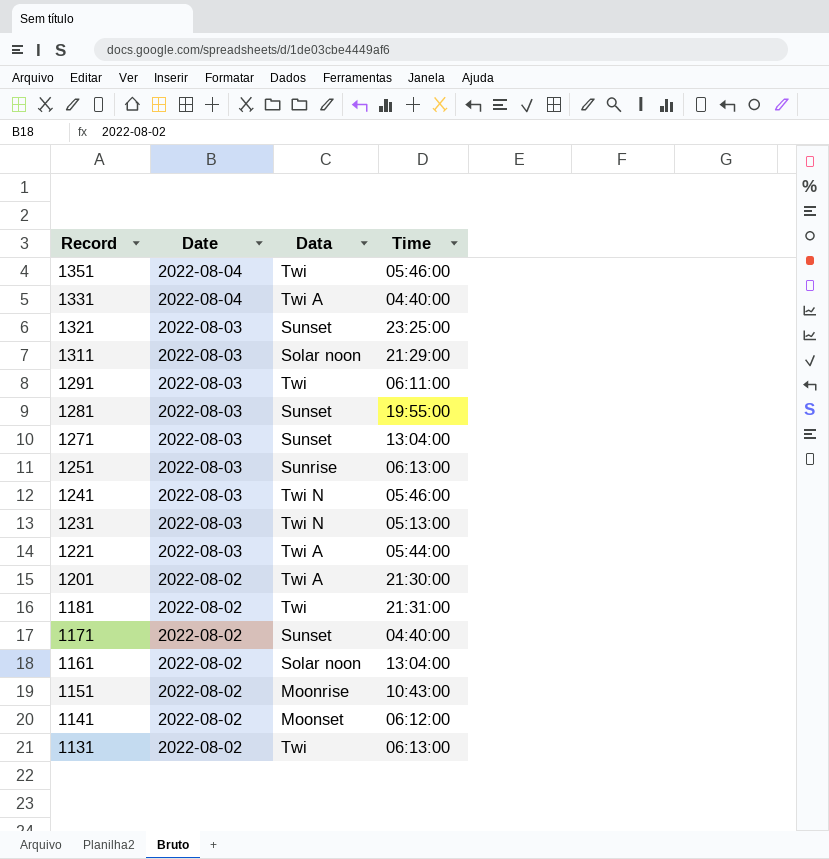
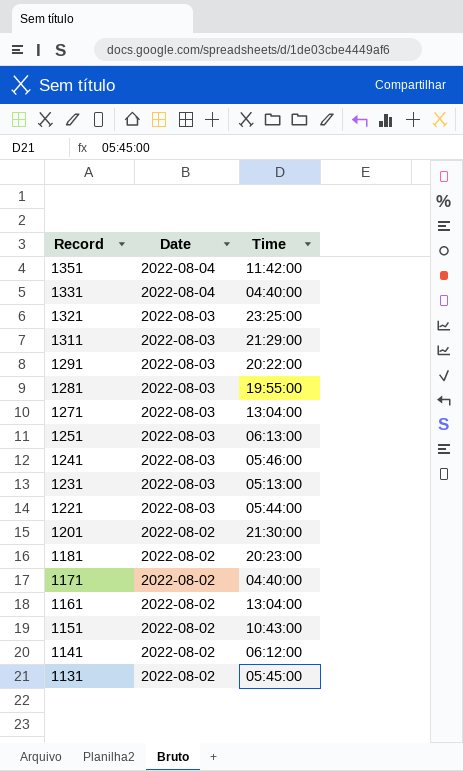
column Data | position: 3 -> none
1351 | Time: 05:46:00 -> 11:42:00
1291 | Time: 06:11:00 -> 20:22:00
1181 | Time: 21:31:00 -> 20:23:00
1131 | Time: 06:13:00 -> 05:45:00

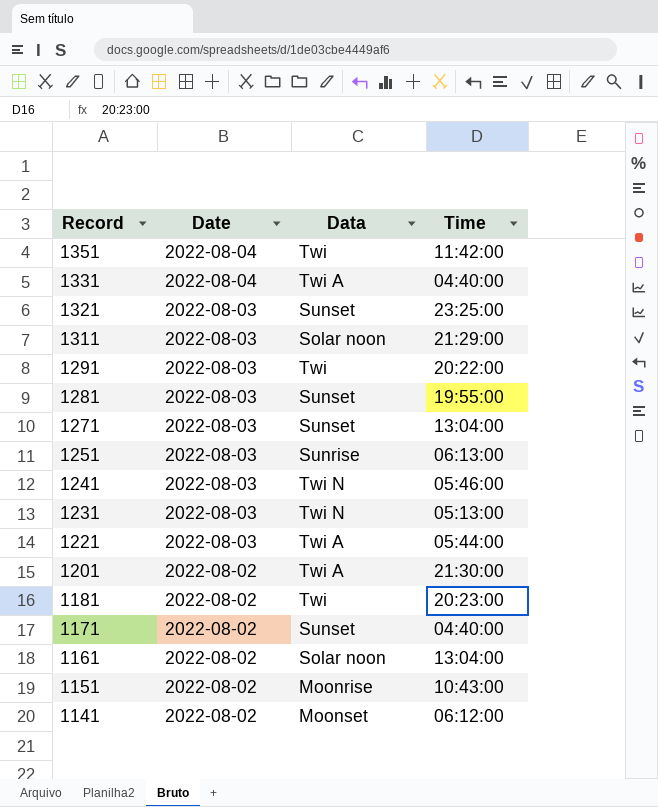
column Data | position: none -> 3
row 1131: 2022-08-02 | 05:45:00 -> none

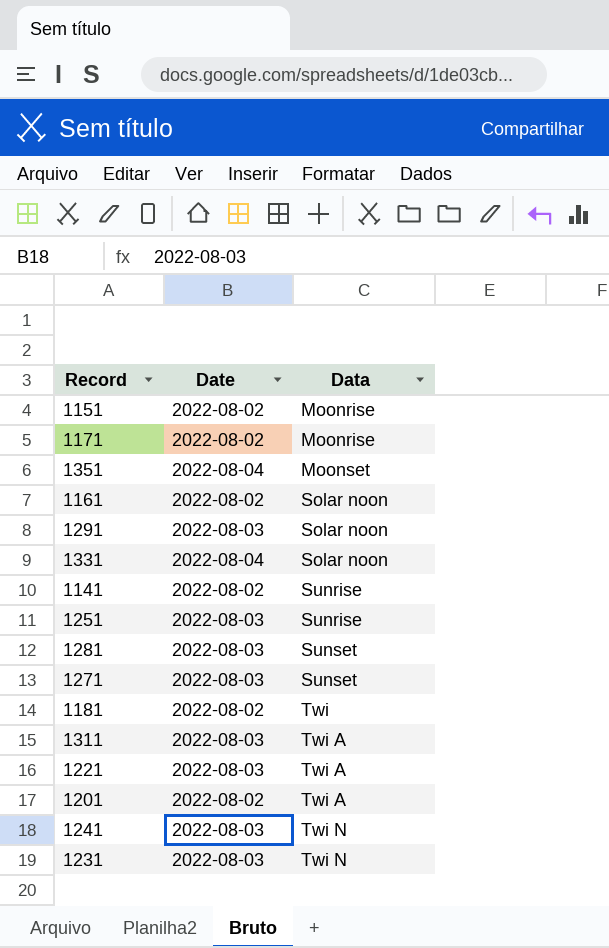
row order: Record descending -> Data ascending
column Time | position: 4 -> none
row 1321: 2022-08-03 | Sunset | 23:25:00 -> none
1171 | Data: Sunset -> Moonrise
1351 | Data: Twi -> Moonset
1291 | Data: Twi -> Solar noon
1331 | Data: Twi A -> Solar noon
1141 | Data: Moonset -> Sunrise
1311 | Data: Solar noon -> Twi A

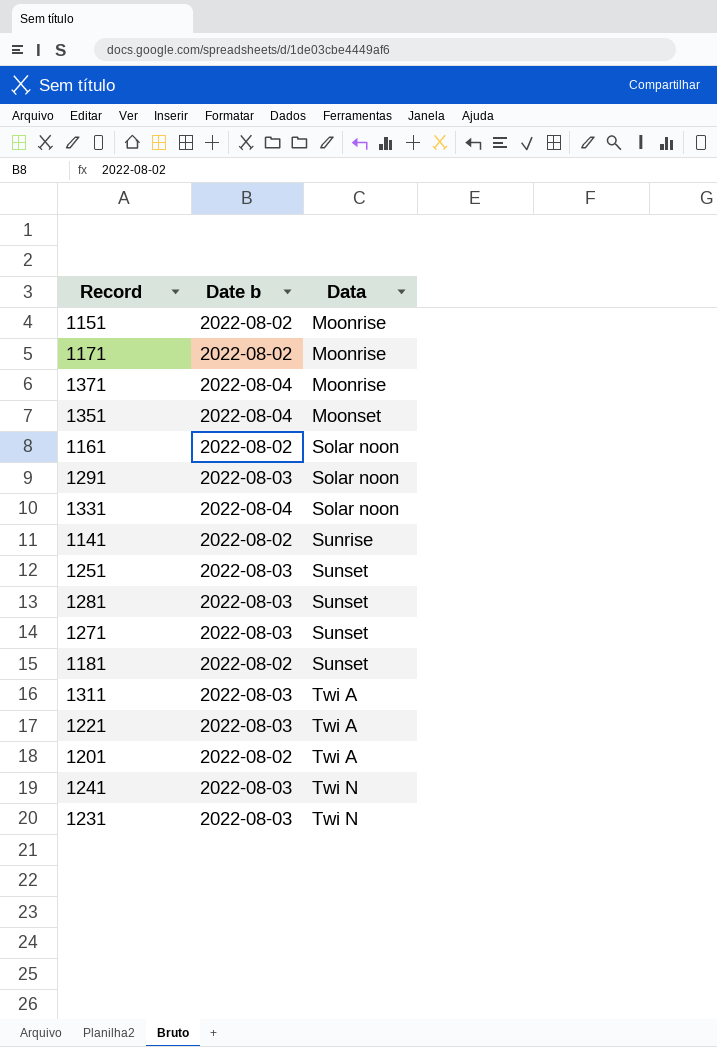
column name: Date -> Date b
row 1371: none -> 2022-08-04 | Moonrise
1251 | Data: Sunrise -> Sunset
1181 | Data: Twi -> Sunset

